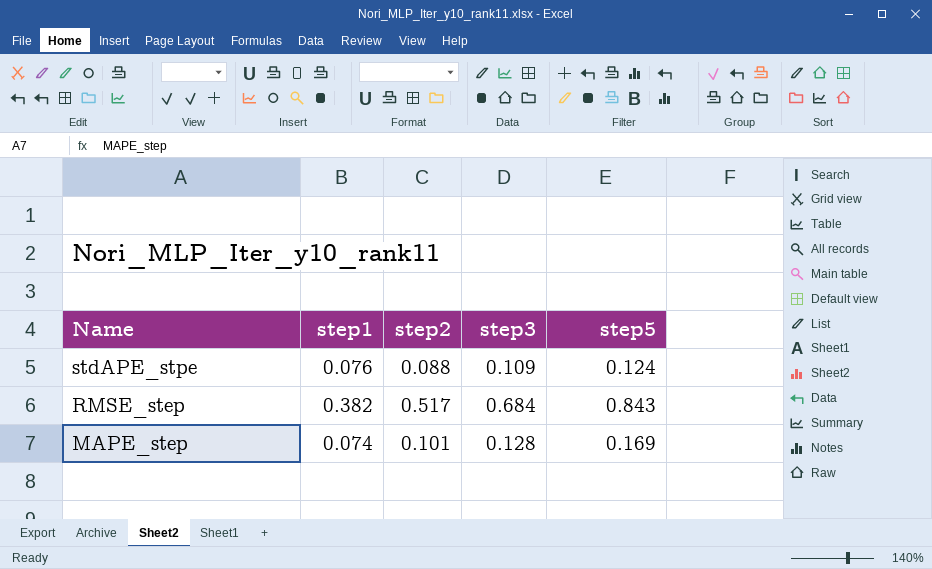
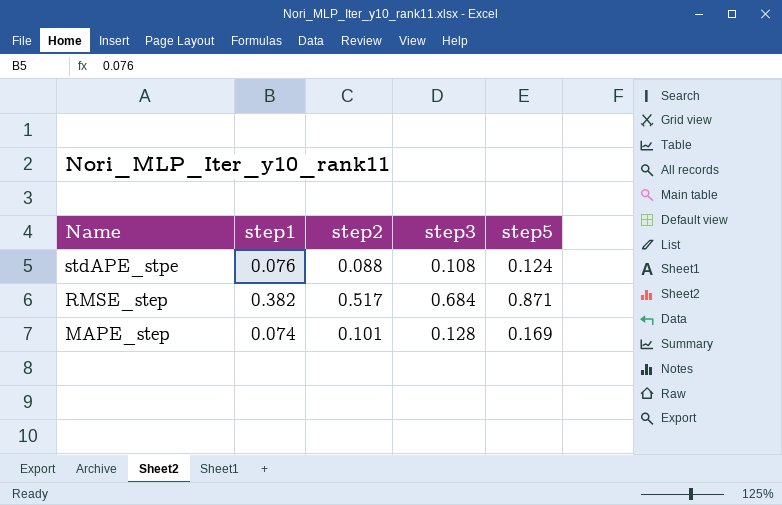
stdAPE_stpe | step3: 0.109 -> 0.108
RMSE_step | step5: 0.843 -> 0.871

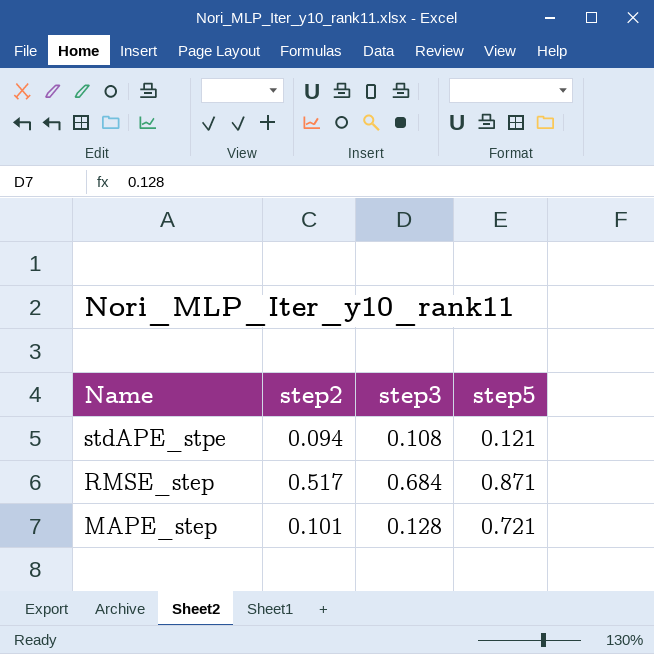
column step1 | position: 2 -> none
stdAPE_stpe | step2: 0.088 -> 0.094
stdAPE_stpe | step5: 0.124 -> 0.121
MAPE_step | step5: 0.169 -> 0.721

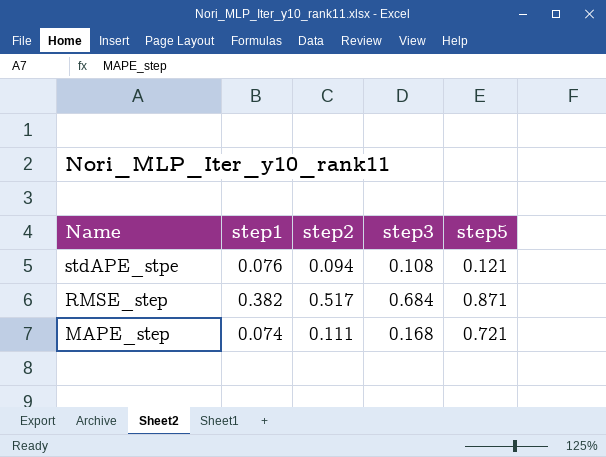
column step1 | position: none -> 2
MAPE_step | step2: 0.101 -> 0.111
MAPE_step | step3: 0.128 -> 0.168

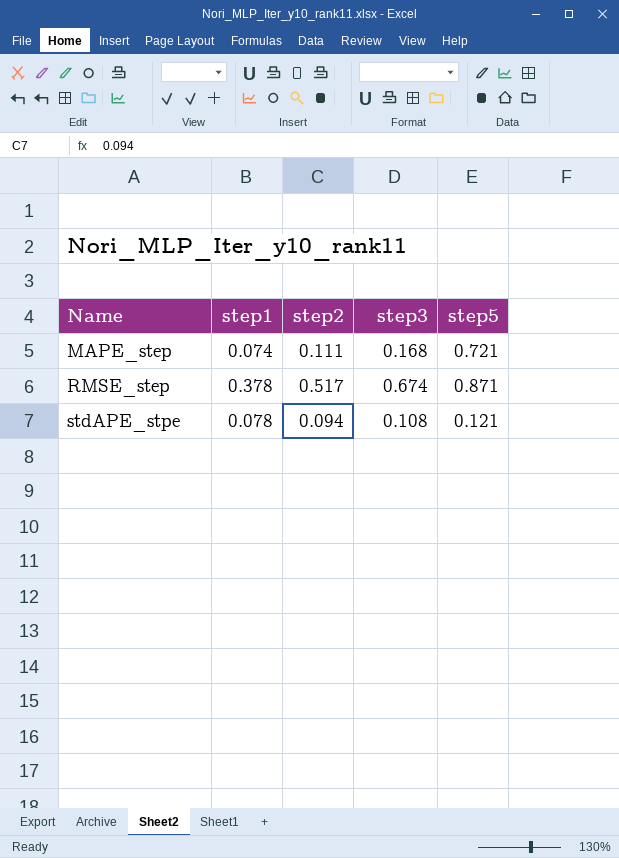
row order: Name descending -> Name ascending
RMSE_step | step1: 0.382 -> 0.378
RMSE_step | step3: 0.684 -> 0.674
stdAPE_stpe | step1: 0.076 -> 0.078

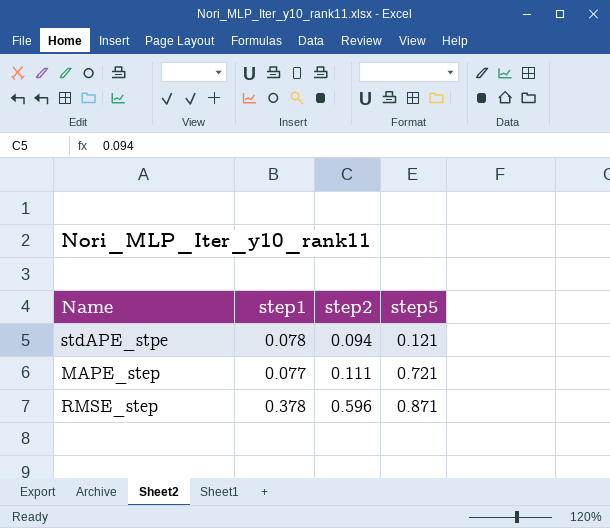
row order: Name ascending -> step2 ascending
column step3 | position: 4 -> none
MAPE_step | step1: 0.074 -> 0.077
RMSE_step | step2: 0.517 -> 0.596

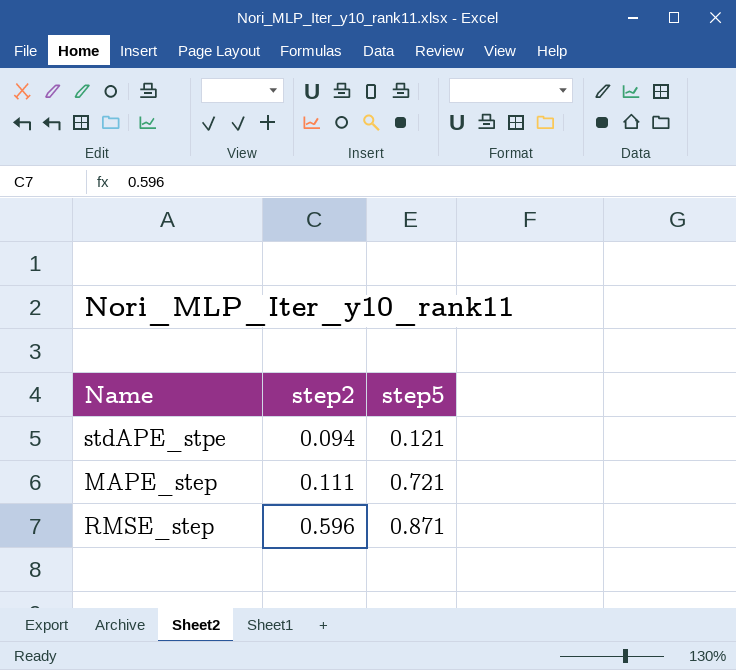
column step1 | position: 2 -> none

